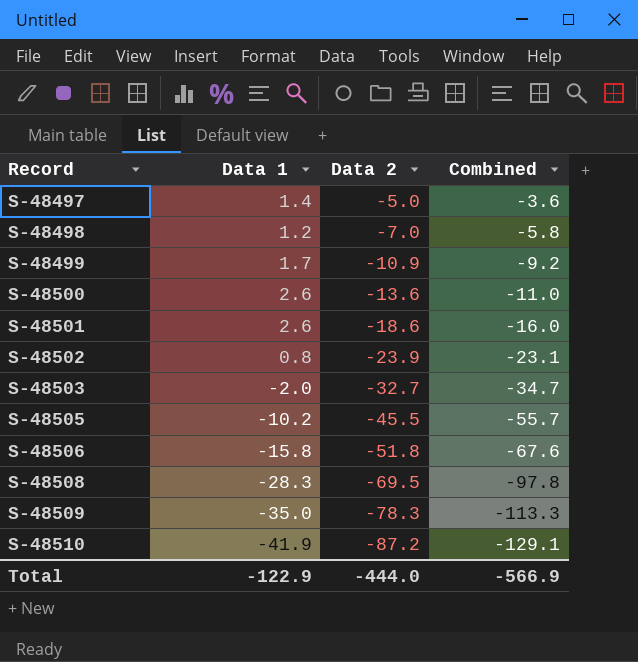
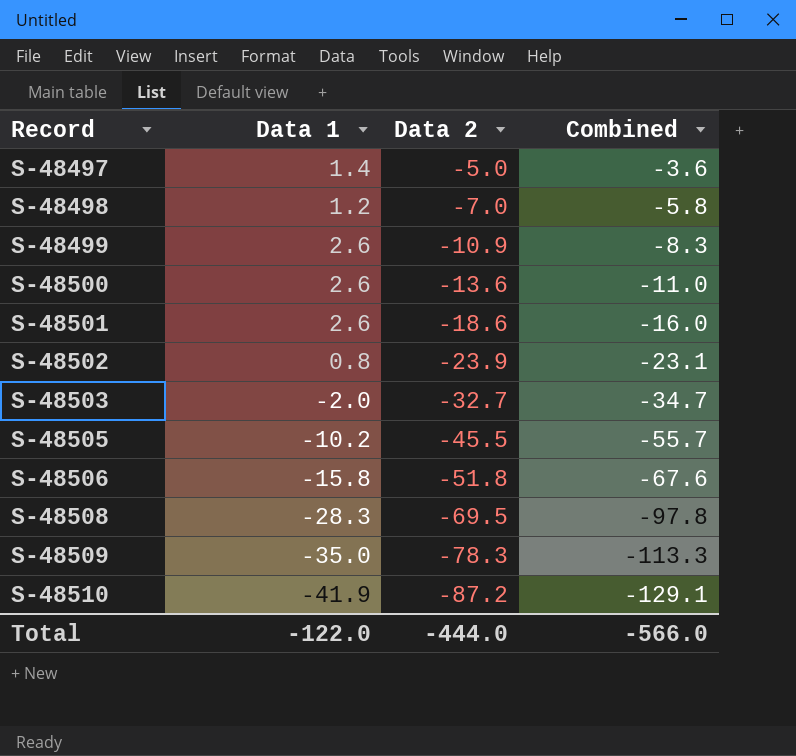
S-48499 | Data 1: 1.7 -> 2.6
S-48499 | Combined: -9.2 -> -8.3
Total | Data 1: -122.9 -> -122.0
Total | Combined: -566.9 -> -566.0

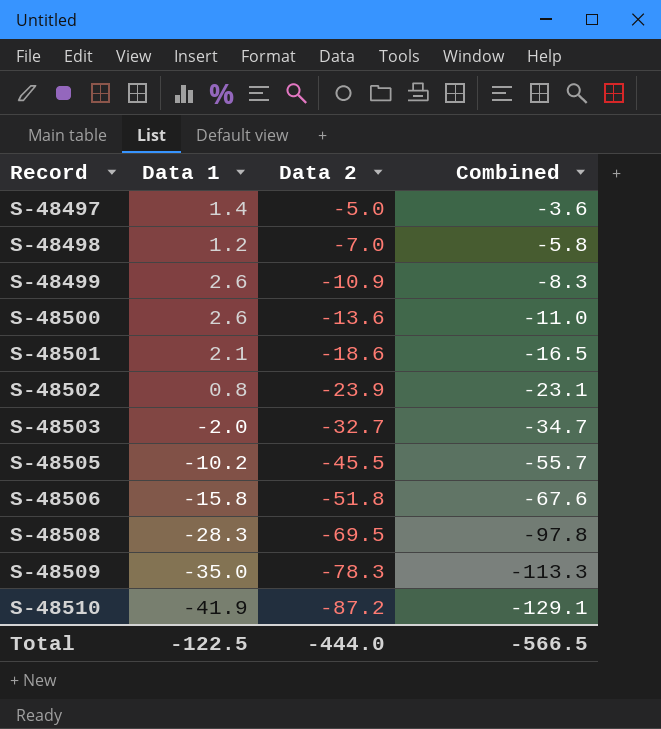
S-48501 | Data 1: 2.6 -> 2.1
S-48501 | Combined: -16.0 -> -16.5
Total | Data 1: -122.0 -> -122.5
Total | Combined: -566.0 -> -566.5

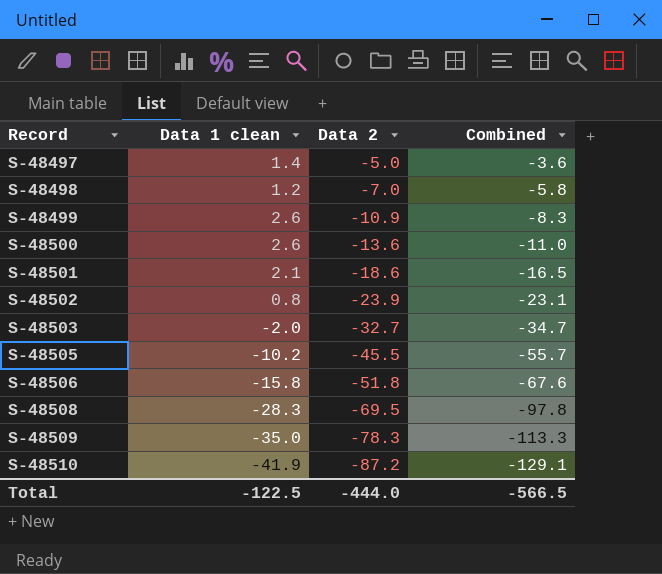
column name: Data 1 -> Data 1 clean

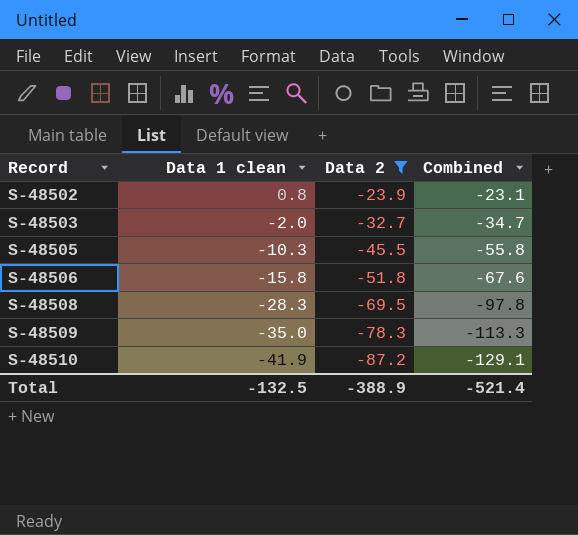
filter: none -> Data 2 <= -23.9
S-48505 | Data 1 clean: -10.2 -> -10.3
S-48505 | Combined: -55.7 -> -55.8
Total | Data 1 clean: -122.5 -> -132.5
Total | Data 2: -444.0 -> -388.9
Total | Combined: -566.5 -> -521.4

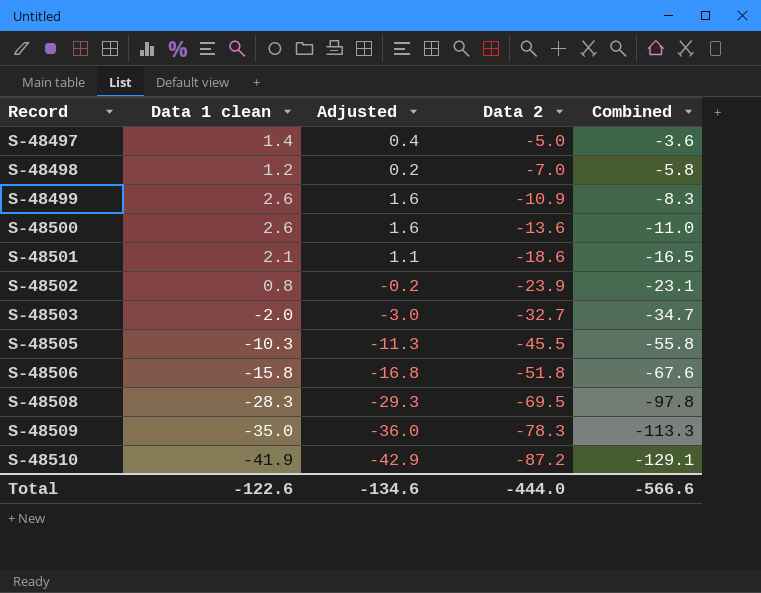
filter: Data 2 <= -23.9 -> none
column Adjusted | formula: none -> [Data 1 clean] - 1
Total | Data 1 clean: -132.5 -> -122.6
Total | Data 2: -388.9 -> -444.0
Total | Combined: -521.4 -> -566.6

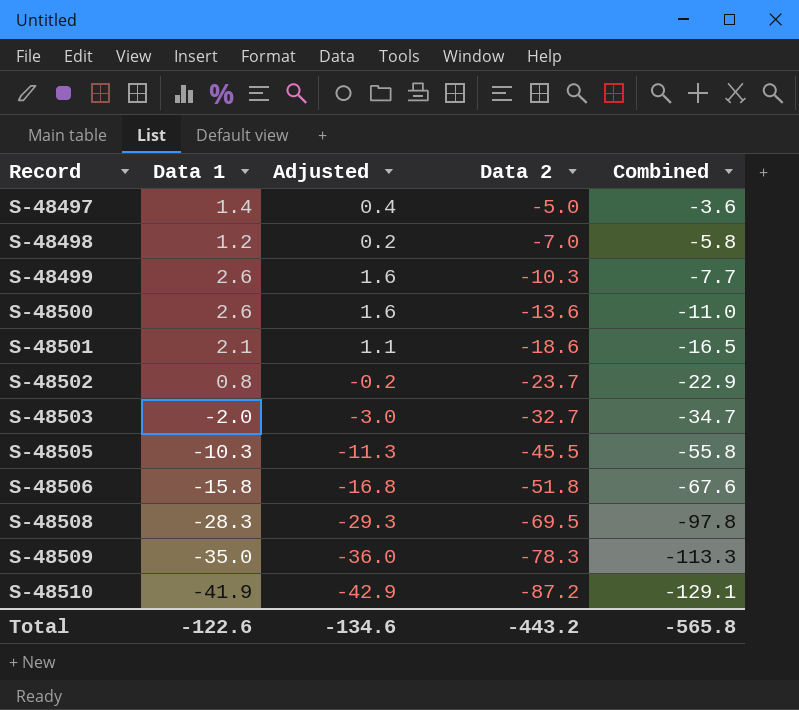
column name: Data 1 clean -> Data 1
S-48499 | Data 2: -10.9 -> -10.3
S-48499 | Combined: -8.3 -> -7.7
S-48502 | Data 2: -23.9 -> -23.7
S-48502 | Combined: -23.1 -> -22.9
Total | Data 2: -444.0 -> -443.2
Total | Combined: -566.6 -> -565.8

